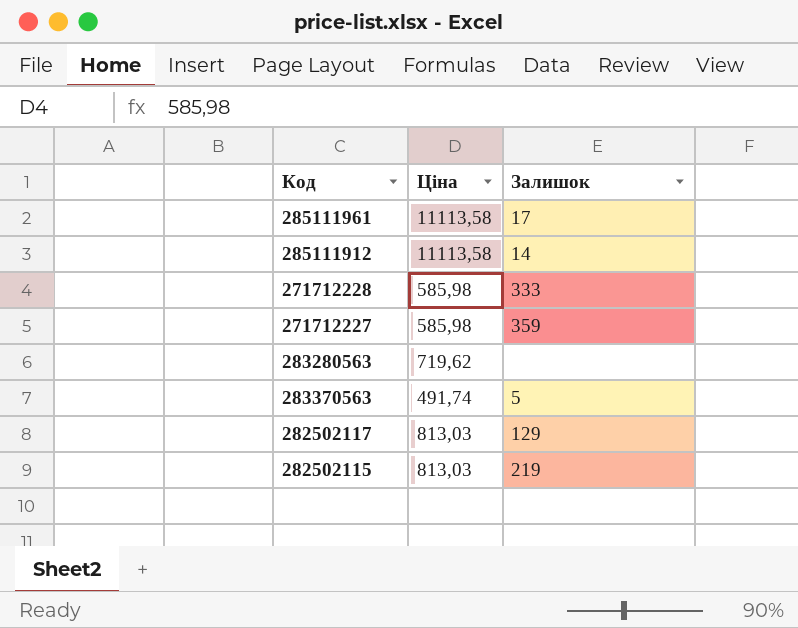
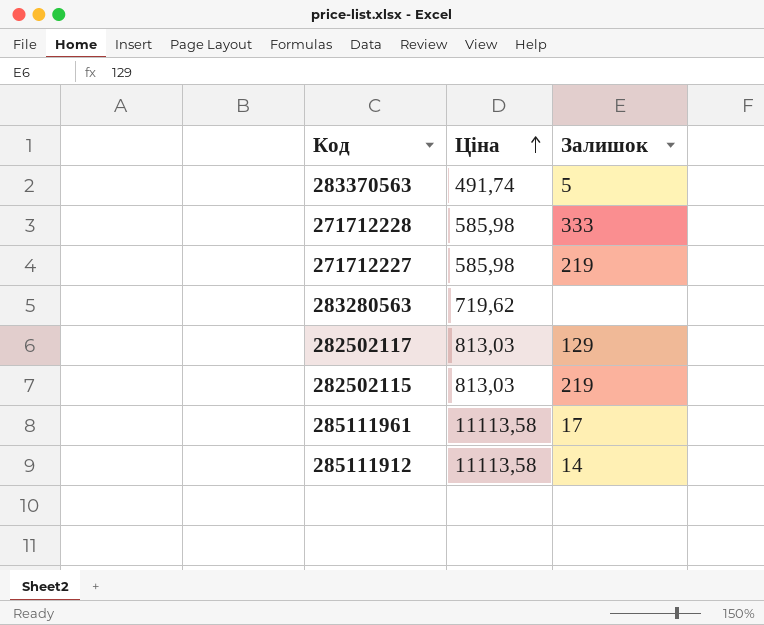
row order: none -> Ціна ascending
271712227 | Залишок: 359 -> 219

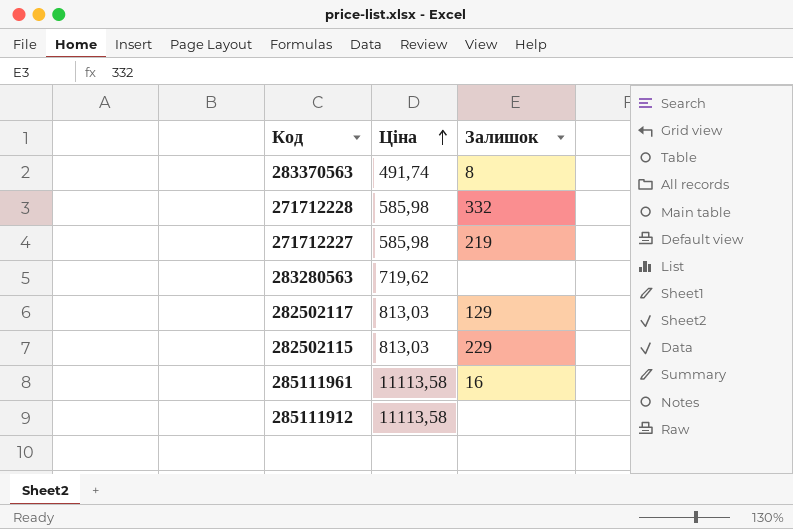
283370563 | Залишок: 5 -> 8
271712228 | Залишок: 333 -> 332
282502115 | Залишок: 219 -> 229
285111961 | Залишок: 17 -> 16
285111912 | Залишок: 14 -> none

